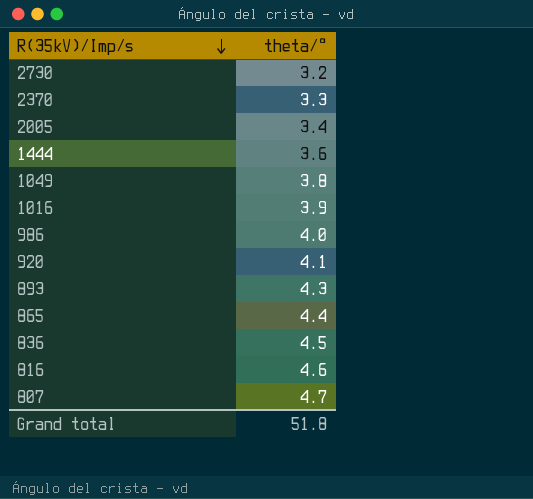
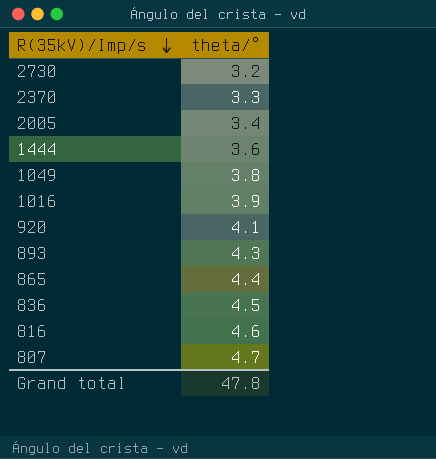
row 986: 4.0 -> none
Grand total | theta/°: 51.8 -> 47.8

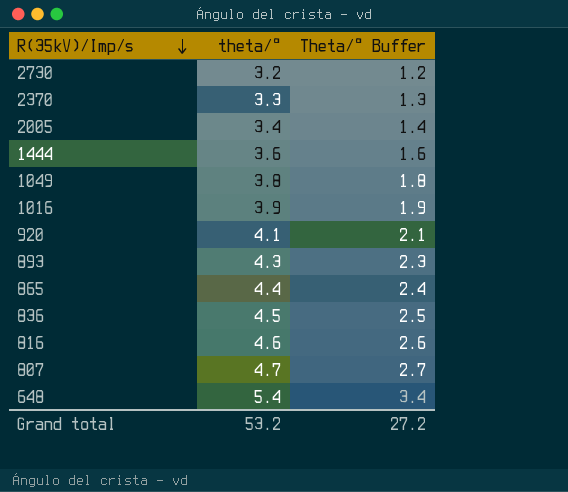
column Theta/° Buffer | formula: none -> [theta/°] - 2
row 648: none -> 5.4 | 3.4
Grand total | theta/°: 47.8 -> 53.2

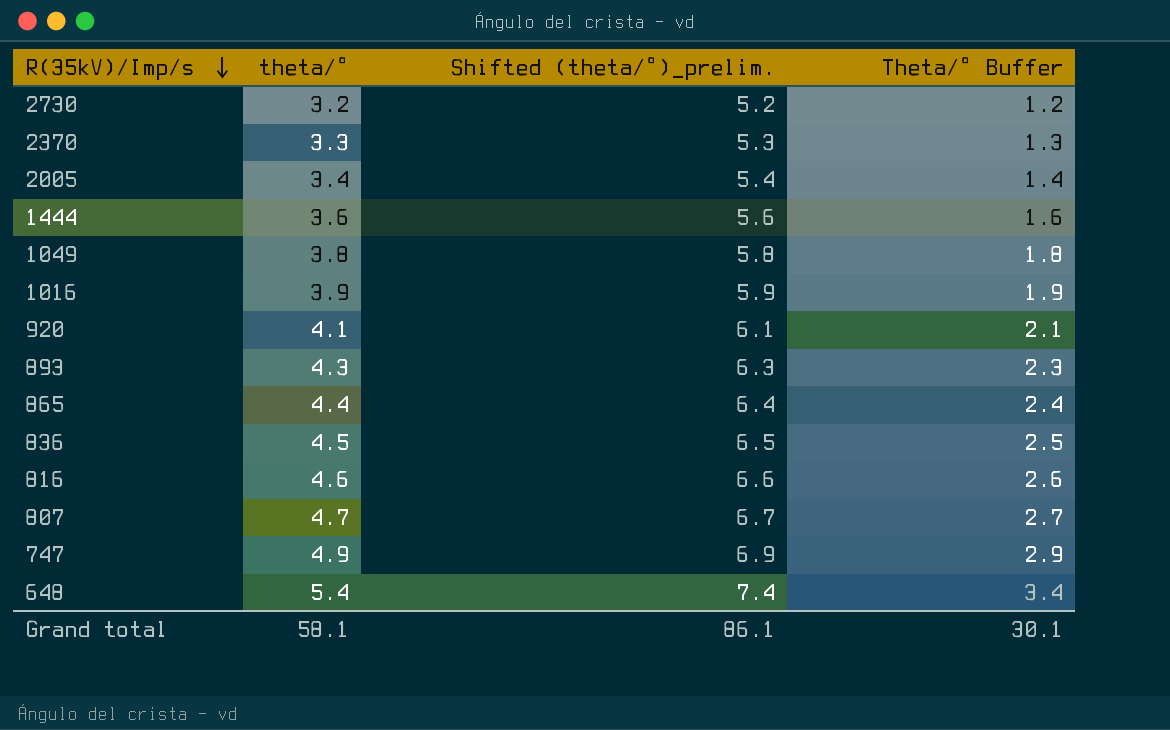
column Shifted (theta/°)_prelim. | formula: none -> [theta/°] + 2
row 747: none -> 4.9 | 6.9 | 2.9
Grand total | theta/°: 53.2 -> 58.1
Grand total | Theta/° Buffer: 27.2 -> 30.1

